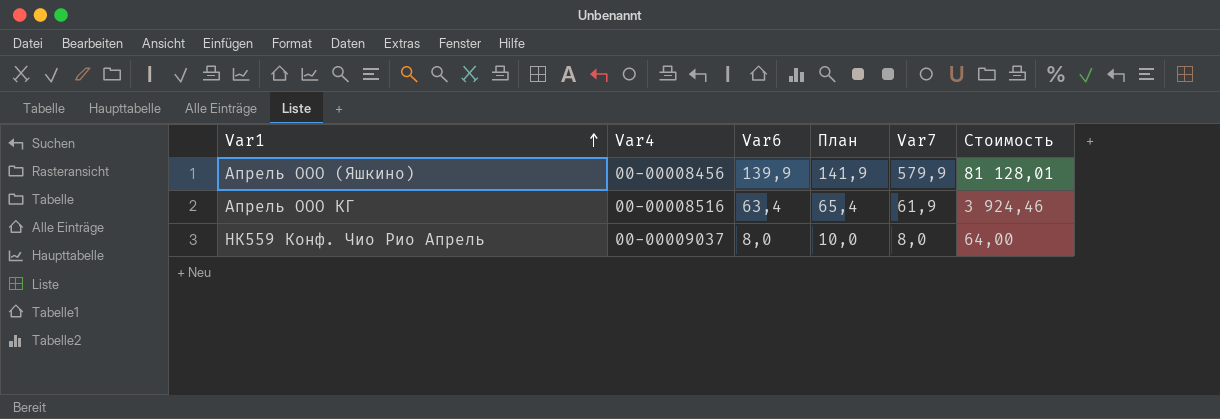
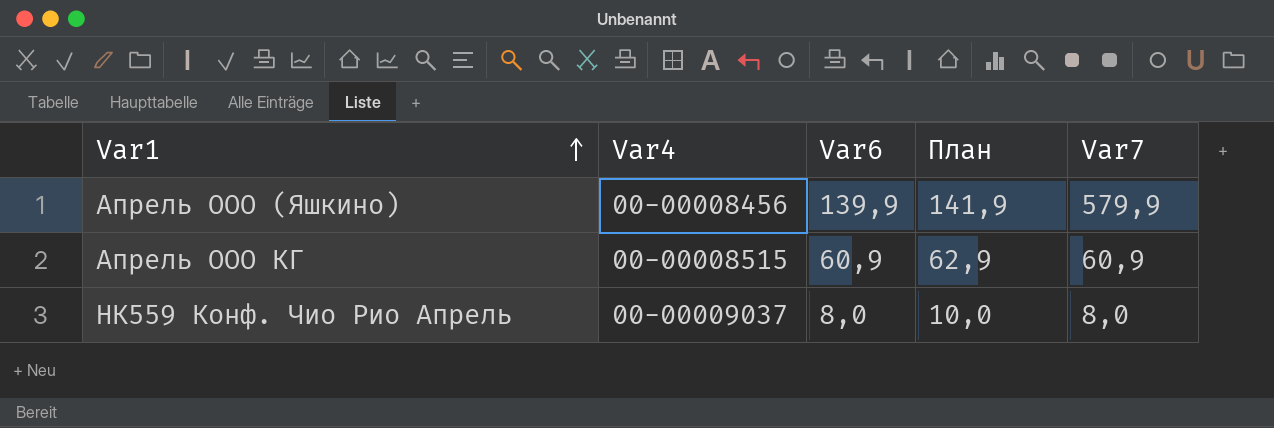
column Стоимость | formula: [Var6] * [Var7] -> none
Апрель ООО КГ | Var4: 00-00008516 -> 00-00008515
Апрель ООО КГ | Var6: 63,4 -> 60,9
Апрель ООО КГ | План: 65,4 -> 62,9
Апрель ООО КГ | Var7: 61,9 -> 60,9

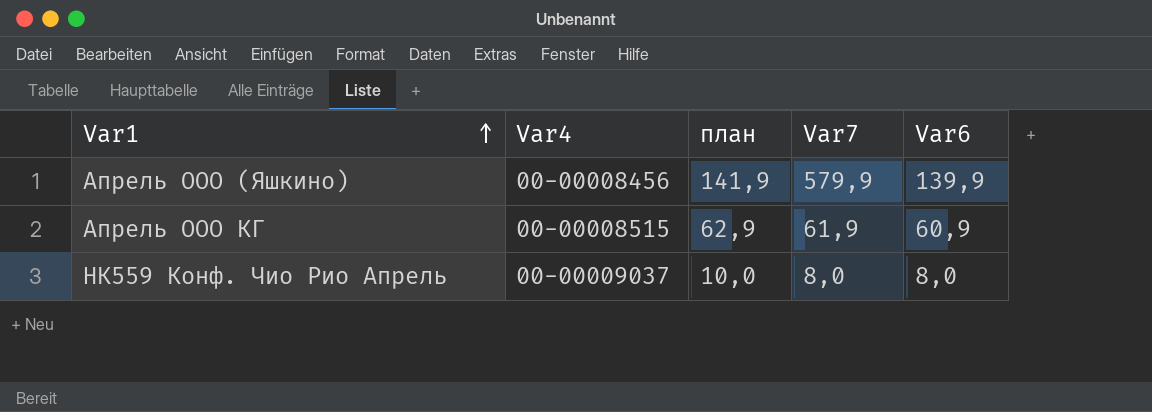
column name: План -> план
column Var6 | position: 3 -> 5
Апрель ООО КГ | Var7: 60,9 -> 61,9

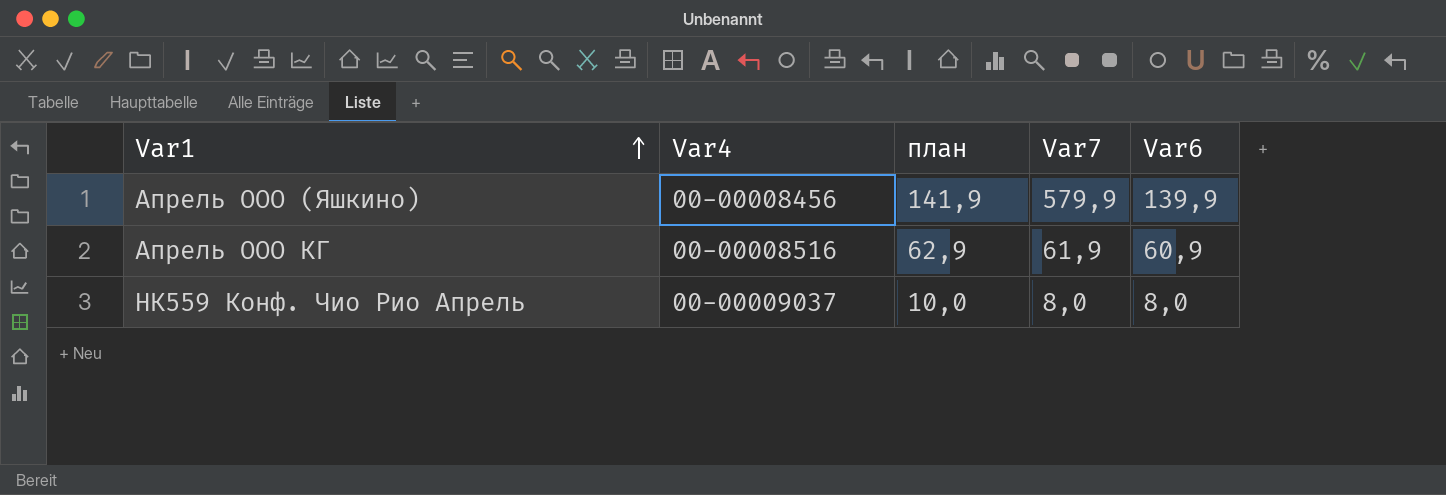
Апрель ООО КГ | Var4: 00-00008515 -> 00-00008516

